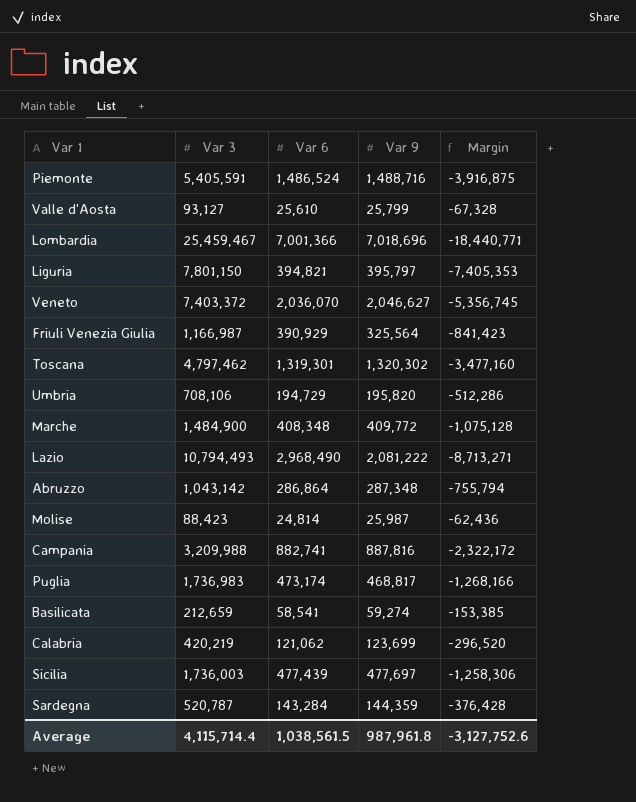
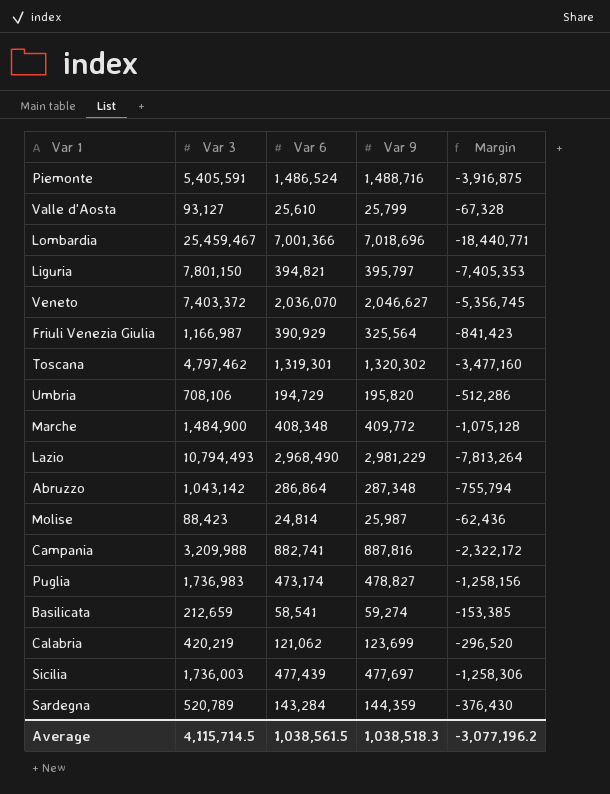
Lazio | Var 9: 2,081,222 -> 2,981,229
Lazio | Margin: -8,713,271 -> -7,813,264
Puglia | Var 9: 468,817 -> 478,827
Puglia | Margin: -1,268,166 -> -1,258,156
Sardegna | Var 3: 520,787 -> 520,789
Sardegna | Margin: -376,428 -> -376,430
Average | Var 3: 4,115,714.4 -> 4,115,714.5
Average | Var 9: 987,961.8 -> 1,038,518.3
Average | Margin: -3,127,752.6 -> -3,077,196.2

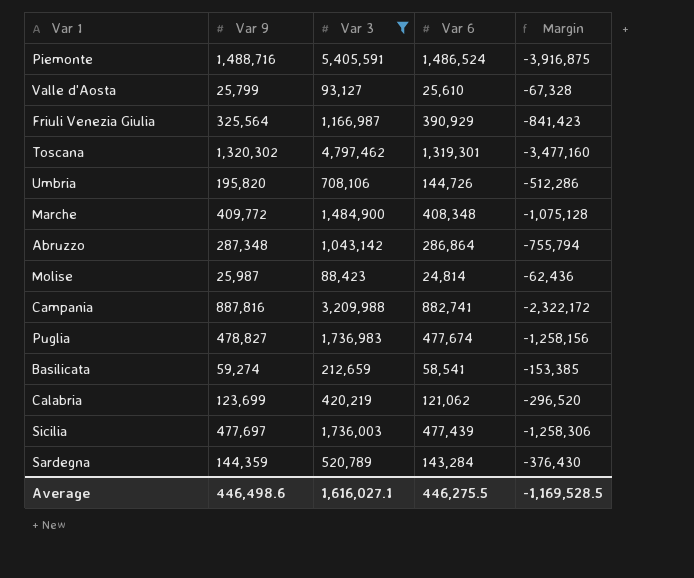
filter: none -> Var 3 <= 5,405,591
column Var 9 | position: 4 -> 2
Umbria | Var 6: 194,729 -> 144,726
Puglia | Var 6: 473,174 -> 477,674
Average | Var 9: 1,038,518.3 -> 446,498.6
Average | Var 3: 4,115,714.5 -> 1,616,027.1
Average | Var 6: 1,038,561.5 -> 446,275.5
Average | Margin: -3,077,196.2 -> -1,169,528.5

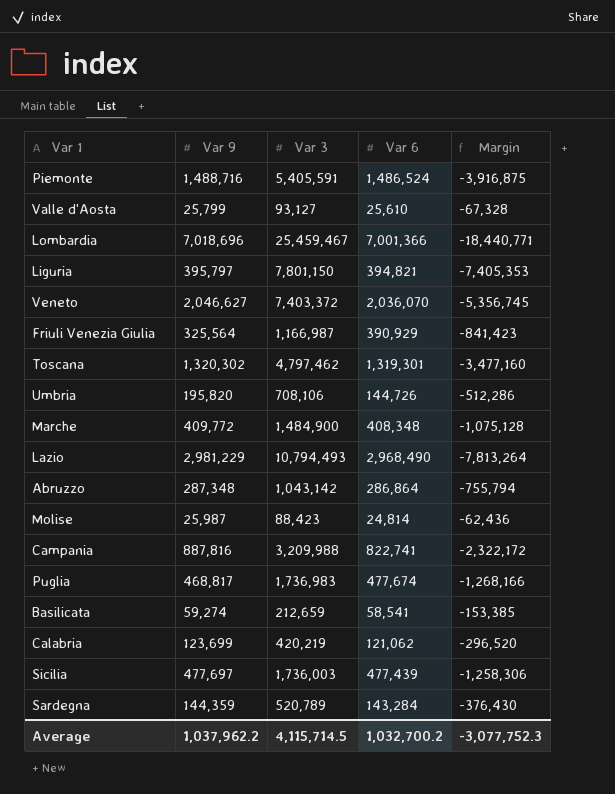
filter: Var 3 <= 5,405,591 -> none
Campania | Var 6: 882,741 -> 822,741
Puglia | Var 9: 478,827 -> 468,817
Puglia | Margin: -1,258,156 -> -1,268,166
Average | Var 9: 446,498.6 -> 1,037,962.2
Average | Var 3: 1,616,027.1 -> 4,115,714.5
Average | Var 6: 446,275.5 -> 1,032,700.2
Average | Margin: -1,169,528.5 -> -3,077,752.3

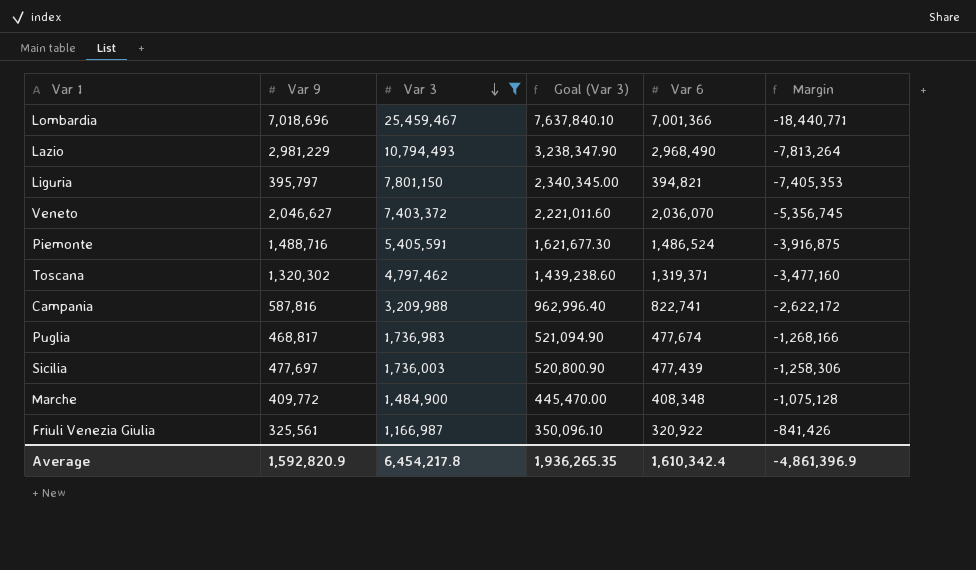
filter: none -> Var 3 >= 1,166,987
row order: none -> Var 3 descending
column Goal (Var 3) | formula: none -> [Var 3] * 0.3
Toscana | Var 6: 1,319,301 -> 1,319,371
Campania | Var 9: 887,816 -> 587,816
Campania | Margin: -2,322,172 -> -2,622,172
Friuli Venezia Giulia | Var 9: 325,564 -> 325,561
Friuli Venezia Giulia | Var 6: 390,929 -> 320,922
Friuli Venezia Giulia | Margin: -841,423 -> -841,426
Average | Var 9: 1,037,962.2 -> 1,592,820.9
Average | Var 3: 4,115,714.5 -> 6,454,217.8
Average | Var 6: 1,032,700.2 -> 1,610,342.4
Average | Margin: -3,077,752.3 -> -4,861,396.9

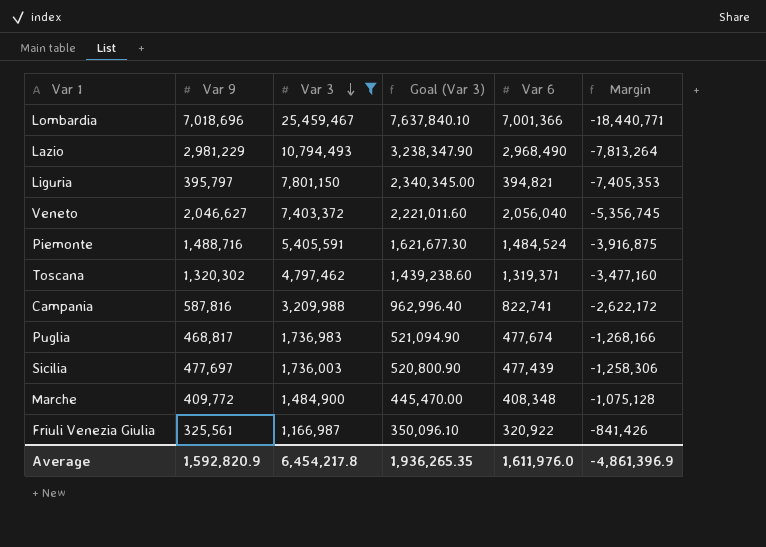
Veneto | Var 6: 2,036,070 -> 2,056,040
Piemonte | Var 6: 1,486,524 -> 1,484,524
Average | Var 6: 1,610,342.4 -> 1,611,976.0

